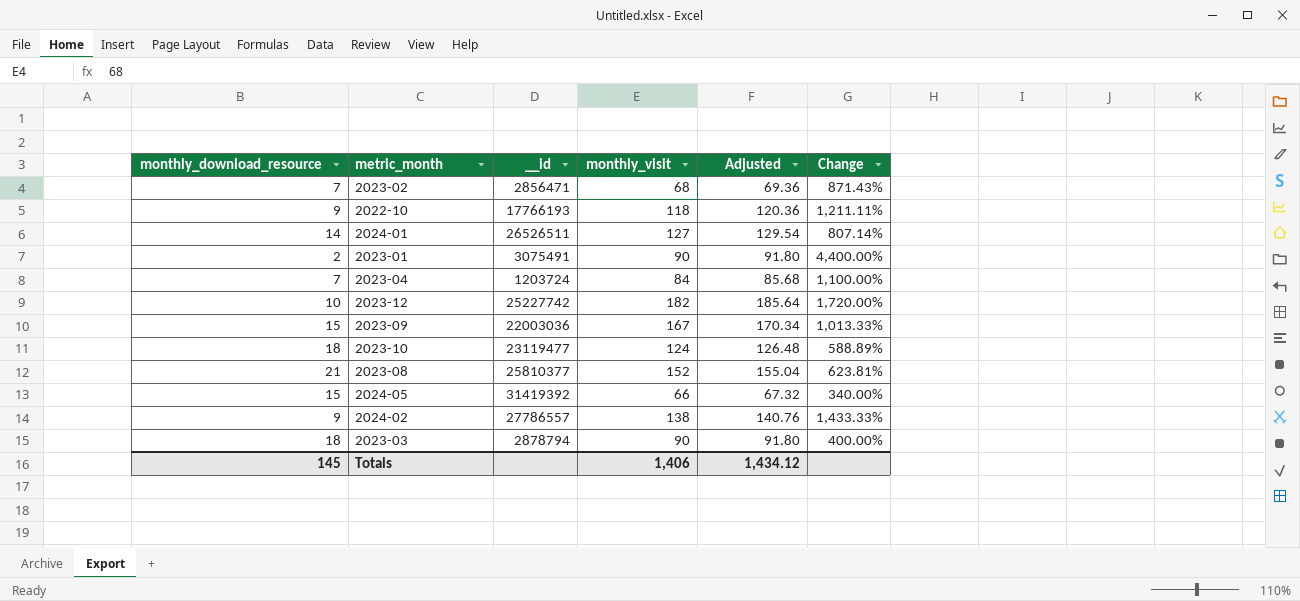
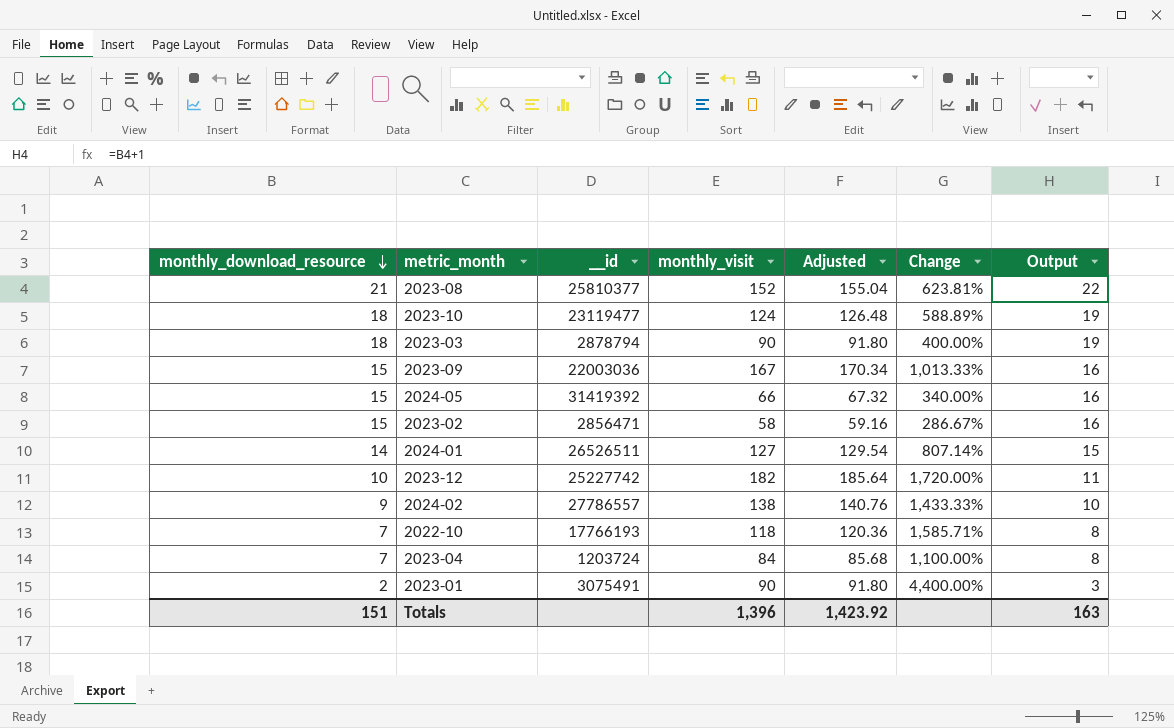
row order: none -> monthly_download_resource descending
column Output | formula: none -> [monthly_download_resource] + 1
2023-02 | monthly_download_resource: 7 -> 15
2023-02 | monthly_visit: 68 -> 58
2023-02 | Adjusted: 69.36 -> 59.16
2023-02 | Change: 871.43% -> 286.67%
2022-10 | monthly_download_resource: 9 -> 7
2022-10 | Change: 1,211.11% -> 1,585.71%
Totals | monthly_download_resource: 145 -> 151
Totals | monthly_visit: 1,406 -> 1,396
Totals | Adjusted: 1,434.12 -> 1,423.92

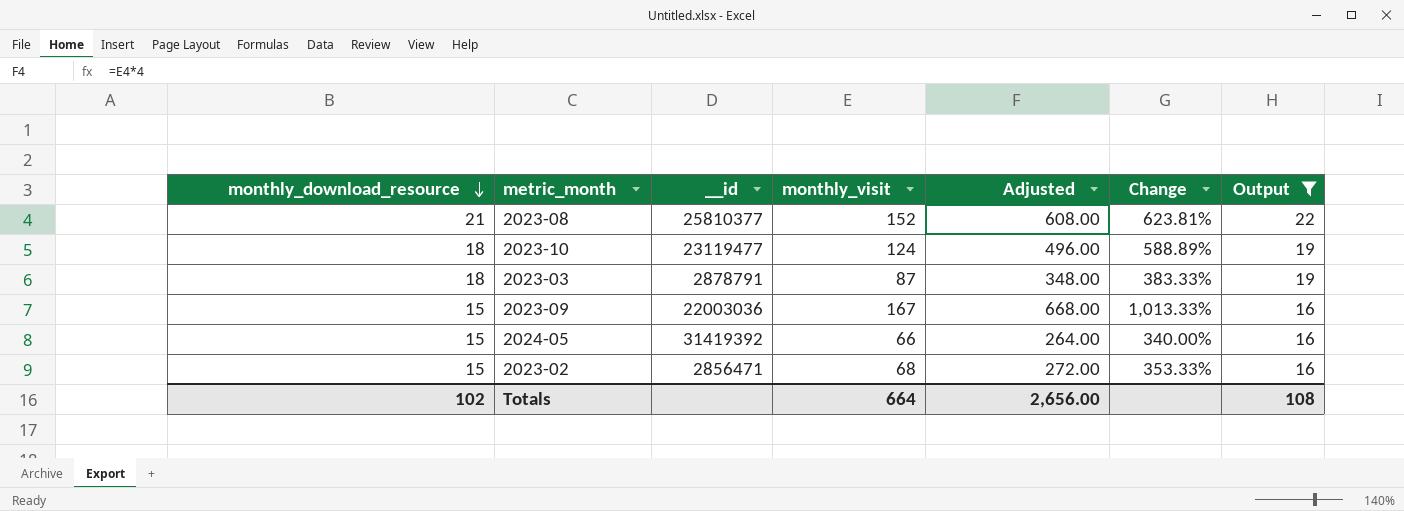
filter: none -> Output >= 16
column Adjusted | formula: [monthly_visit] * 1.02 -> [monthly_visit] * 4
2023-03 | __id: 2878794 -> 2878791
2023-03 | monthly_visit: 90 -> 87
2023-03 | Change: 400.00% -> 383.33%
2023-02 | monthly_visit: 58 -> 68
2023-02 | Change: 286.67% -> 353.33%
Totals | monthly_download_resource: 151 -> 102
Totals | monthly_visit: 1,396 -> 664
Totals | Adjusted: 1,423.92 -> 2,656.00
Totals | Output: 163 -> 108

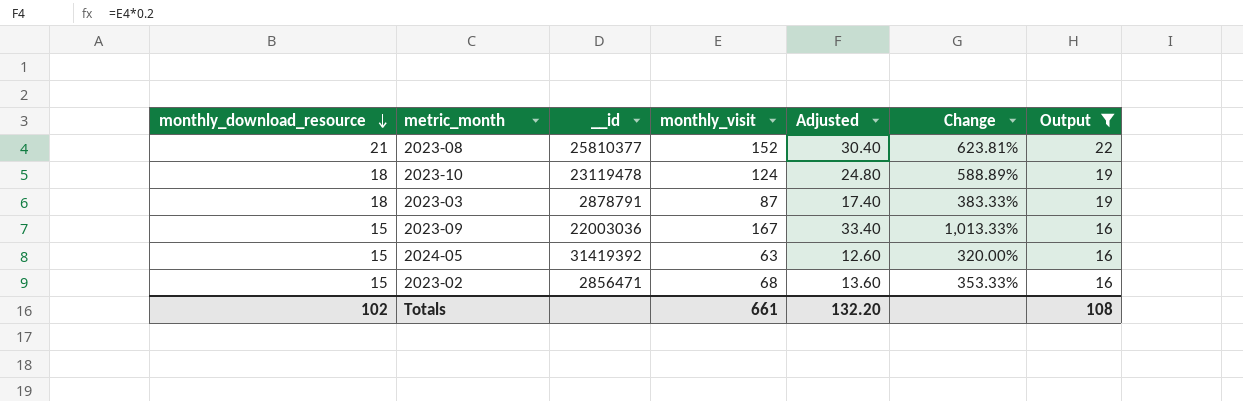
column Adjusted | formula: [monthly_visit] * 4 -> [monthly_visit] * 0.2
2023-10 | __id: 23119477 -> 23119478
2024-05 | monthly_visit: 66 -> 63
2024-05 | Change: 340.00% -> 320.00%
Totals | monthly_visit: 664 -> 661
Totals | Adjusted: 2,656.00 -> 132.20

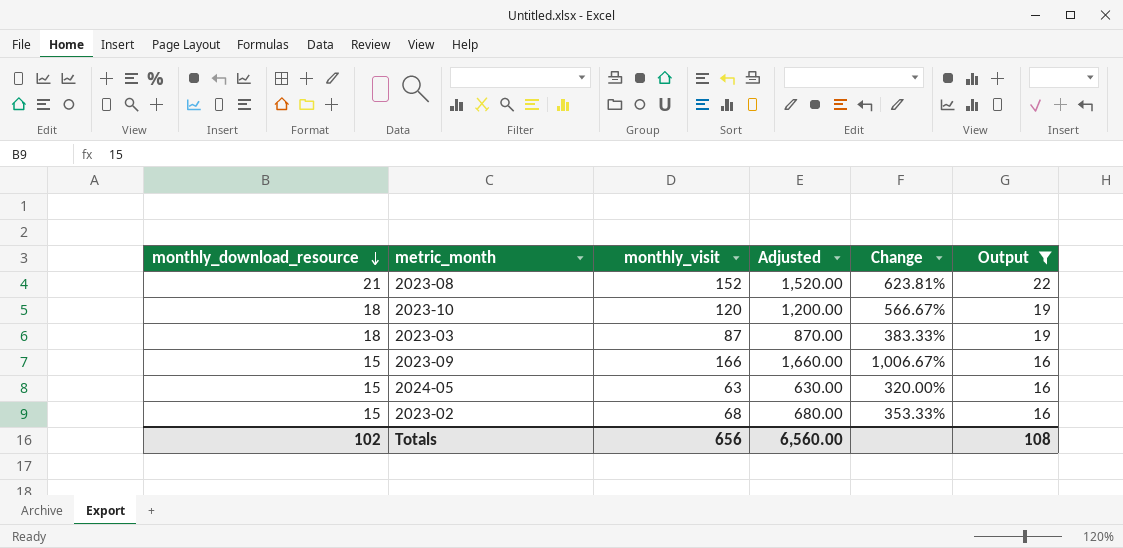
column __id | position: 3 -> none
column Adjusted | formula: [monthly_visit] * 0.2 -> [monthly_visit] * 10
2023-10 | monthly_visit: 124 -> 120
2023-10 | Change: 588.89% -> 566.67%
2023-09 | monthly_visit: 167 -> 166
2023-09 | Change: 1,013.33% -> 1,006.67%
Totals | monthly_visit: 661 -> 656
Totals | Adjusted: 132.20 -> 6,560.00

